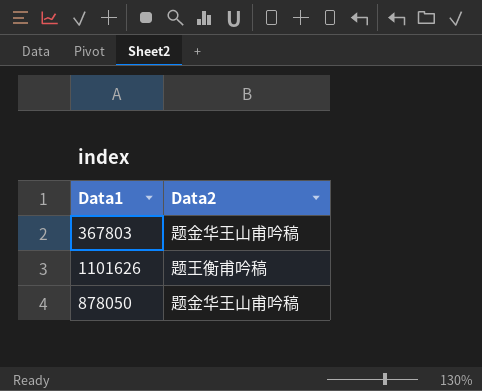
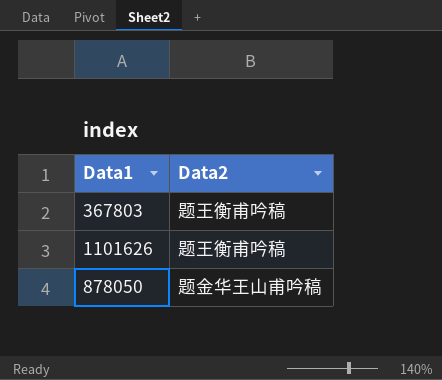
367803 | Data2: 题金华王山甫吟稿 -> 题王衡甫吟稿

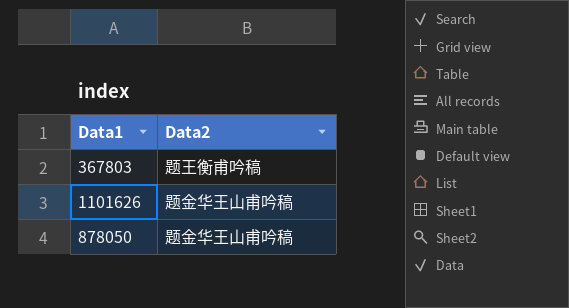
1101626 | Data2: 题王衡甫吟稿 -> 题金华王山甫吟稿

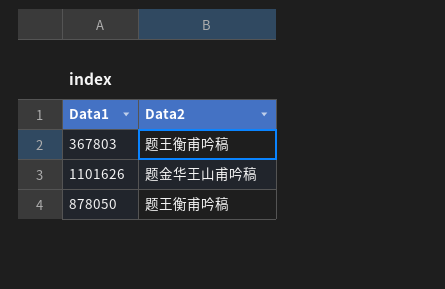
878050 | Data2: 题金华王山甫吟稿 -> 题王衡甫吟稿

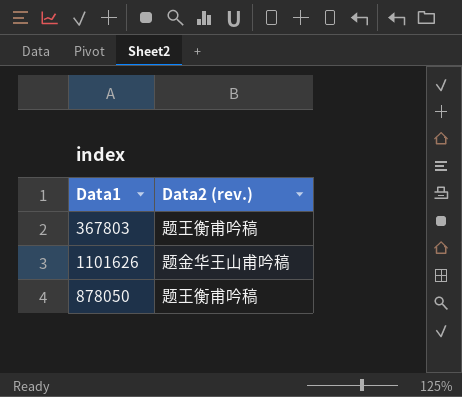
column name: Data2 -> Data2 (rev.)

